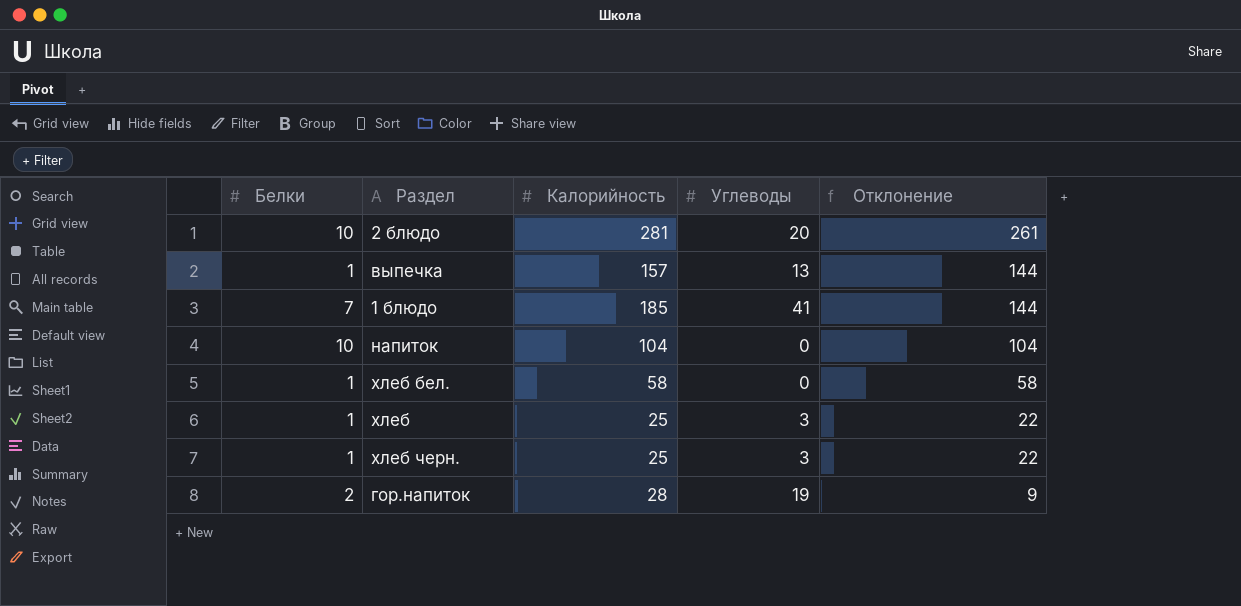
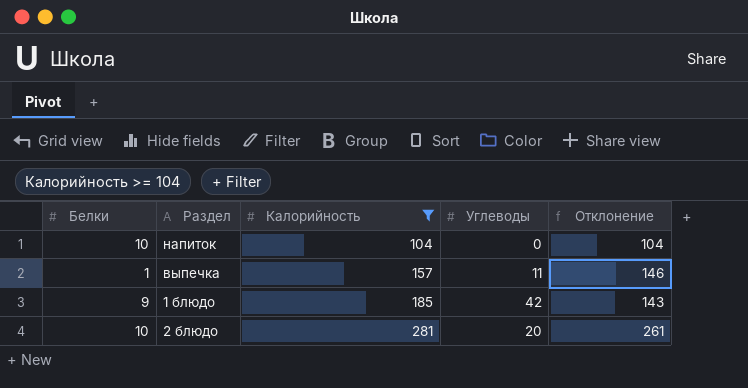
filter: none -> Калорийность >= 104
row order: Отклонение descending -> Калорийность ascending
выпечка | Углеводы: 13 -> 11
выпечка | Отклонение: 144 -> 146
1 блюдо | Белки: 7 -> 9
1 блюдо | Углеводы: 41 -> 42
1 блюдо | Отклонение: 144 -> 143

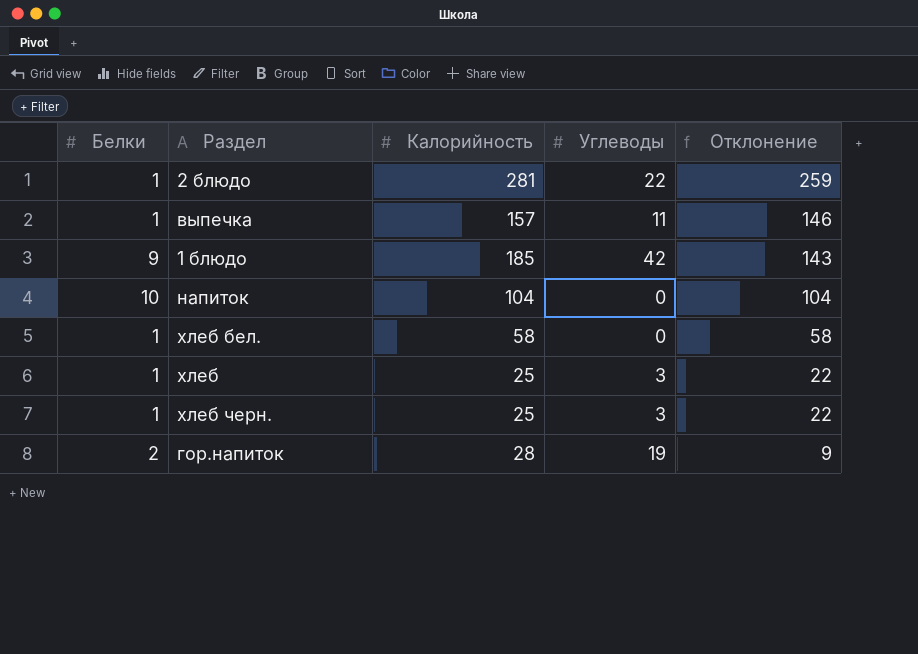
filter: Калорийность >= 104 -> none
row order: Калорийность ascending -> Отклонение descending
2 блюдо | Белки: 10 -> 1
2 блюдо | Углеводы: 20 -> 22
2 блюдо | Отклонение: 261 -> 259

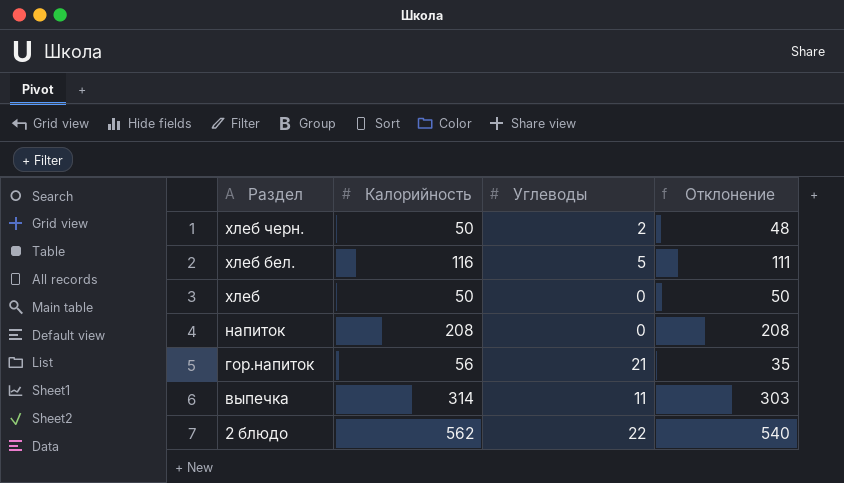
row order: Отклонение descending -> Раздел descending
column Белки | position: 1 -> none
row 1 блюдо: 9 | 185 | 42 | 143 -> none
хлеб черн. | Калорийность: 25 -> 50
хлеб черн. | Углеводы: 3 -> 2
хлеб черн. | Отклонение: 22 -> 48
хлеб бел. | Калорийность: 58 -> 116
хлеб бел. | Углеводы: 0 -> 5
хлеб бел. | Отклонение: 58 -> 111
хлеб | Калорийность: 25 -> 50
хлеб | Углеводы: 3 -> 0
хлеб | Отклонение: 22 -> 50
напиток | Калорийность: 104 -> 208
напиток | Отклонение: 104 -> 208
гор.напиток | Калорийность: 28 -> 56
гор.напиток | Углеводы: 19 -> 21
гор.напиток | Отклонение: 9 -> 35
выпечка | Калорийность: 157 -> 314
выпечка | Отклонение: 146 -> 303
2 блюдо | Калорийность: 281 -> 562
2 блюдо | Отклонение: 259 -> 540

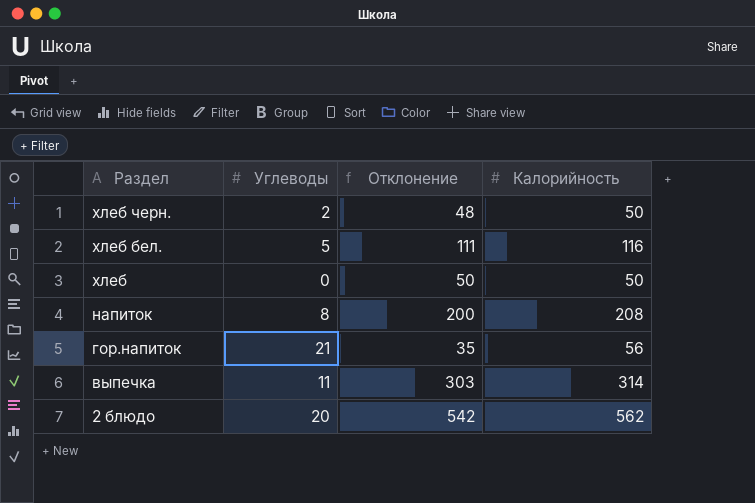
column Калорийность | position: 2 -> 4
напиток | Углеводы: 0 -> 8
напиток | Отклонение: 208 -> 200
2 блюдо | Углеводы: 22 -> 20
2 блюдо | Отклонение: 540 -> 542

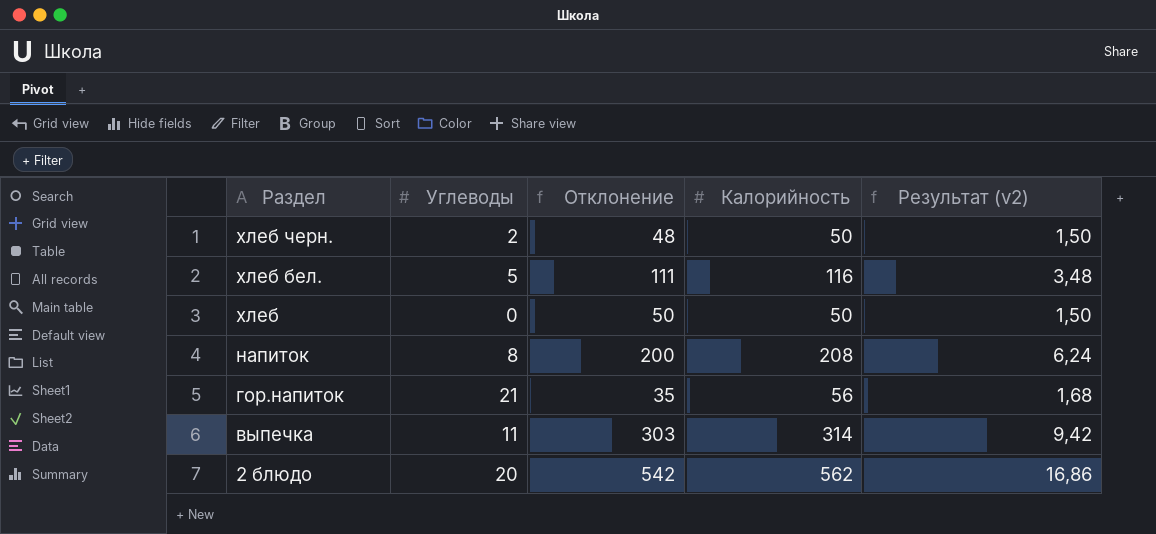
column Результат (v2) | formula: none -> [Калорийность] * 0,03

